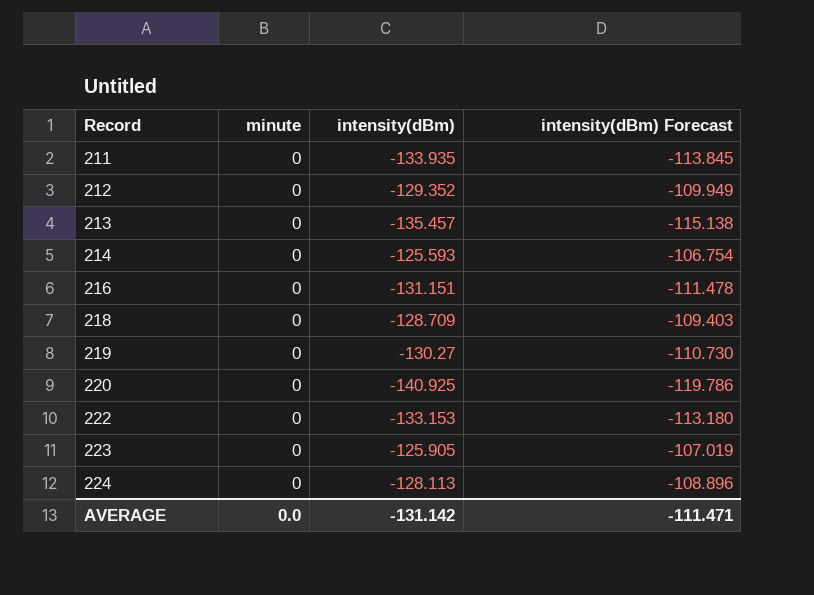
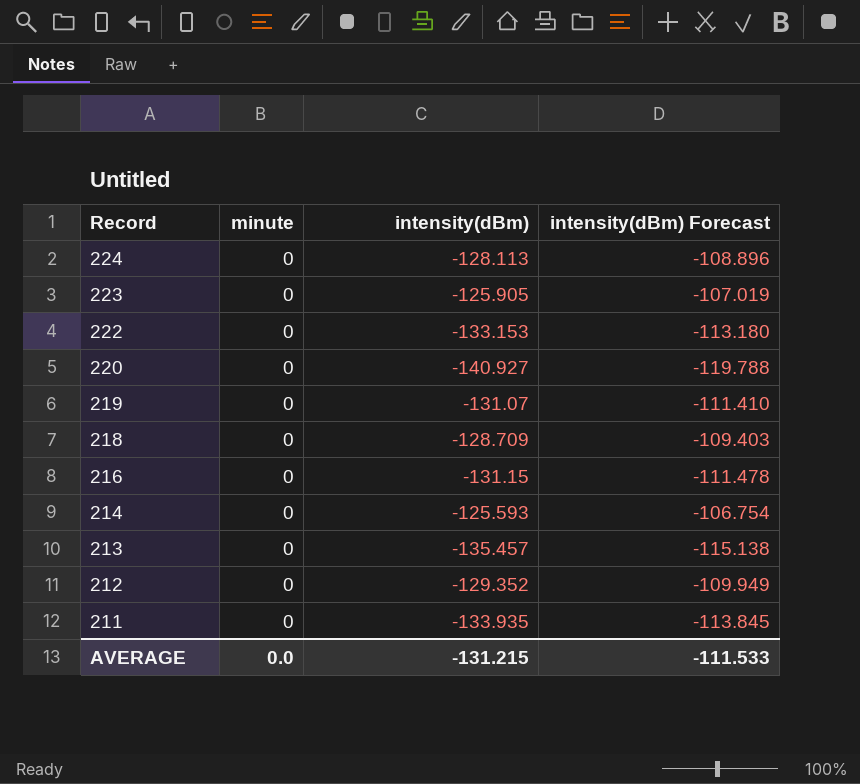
row order: Record ascending -> Record descending
220 | intensity(dBm): -140.925 -> -140.927
220 | intensity(dBm) Forecast: -119.786 -> -119.788
219 | intensity(dBm): -130.27 -> -131.07
219 | intensity(dBm) Forecast: -110.730 -> -111.410
216 | intensity(dBm): -131.151 -> -131.15
AVERAGE | intensity(dBm): -131.142 -> -131.215
AVERAGE | intensity(dBm) Forecast: -111.471 -> -111.533

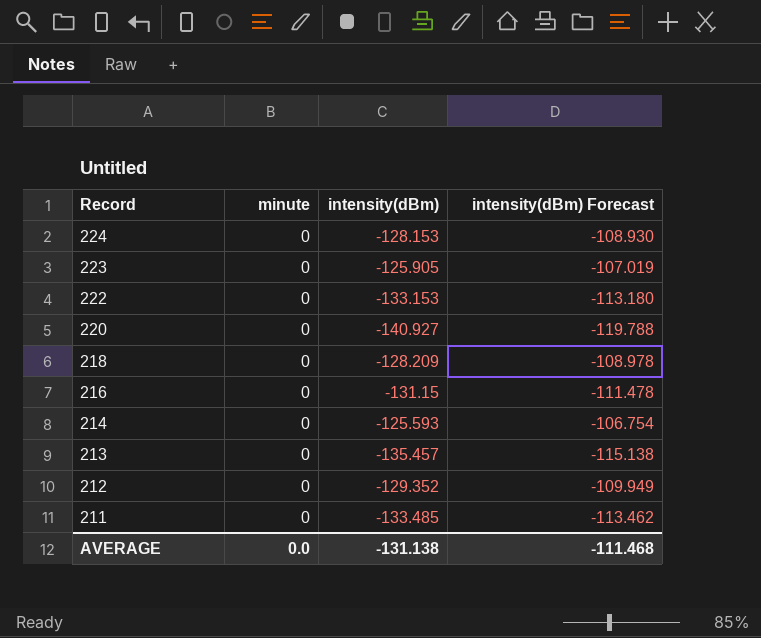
row 219: 0 | -131.07 | -111.410 -> none
224 | intensity(dBm): -128.113 -> -128.153
224 | intensity(dBm) Forecast: -108.896 -> -108.930
218 | intensity(dBm): -128.709 -> -128.209
218 | intensity(dBm) Forecast: -109.403 -> -108.978
211 | intensity(dBm): -133.935 -> -133.485
211 | intensity(dBm) Forecast: -113.845 -> -113.462
AVERAGE | intensity(dBm): -131.215 -> -131.138
AVERAGE | intensity(dBm) Forecast: -111.533 -> -111.468

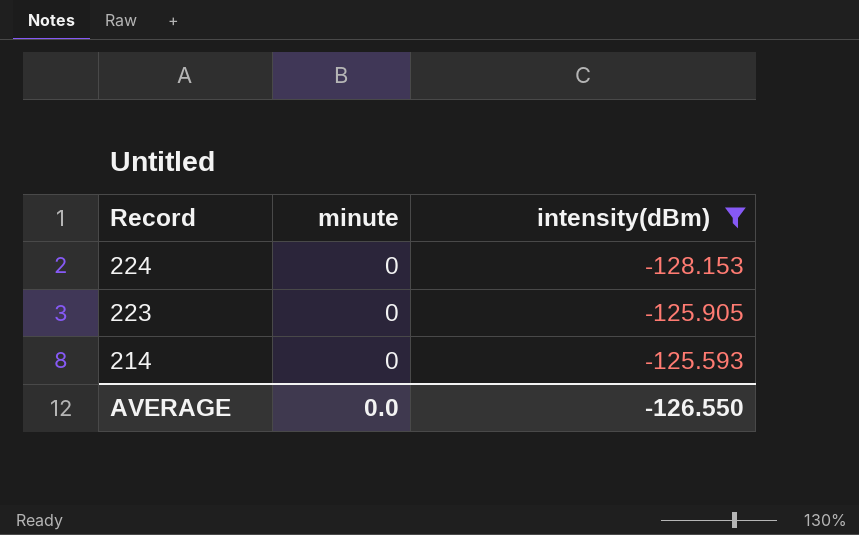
filter: none -> intensity(dBm) >= -128.153
column intensity(dBm) Forecast | formula: [intensity(dBm)] * 0.85 -> none
AVERAGE | intensity(dBm): -131.138 -> -126.550

